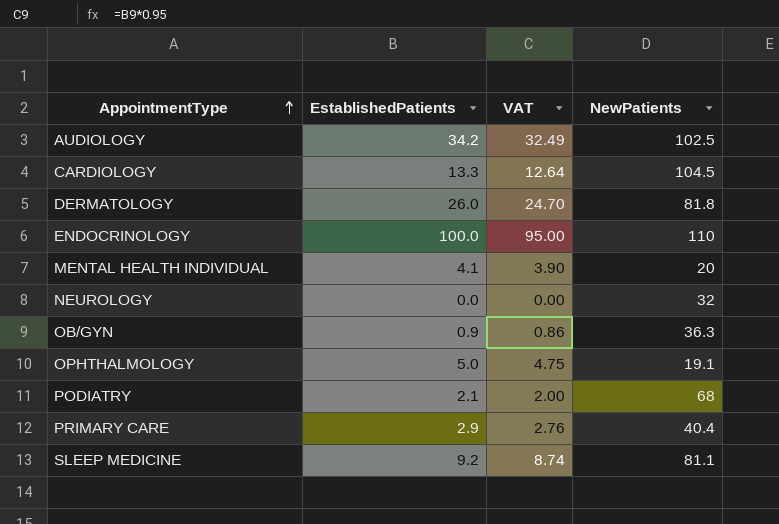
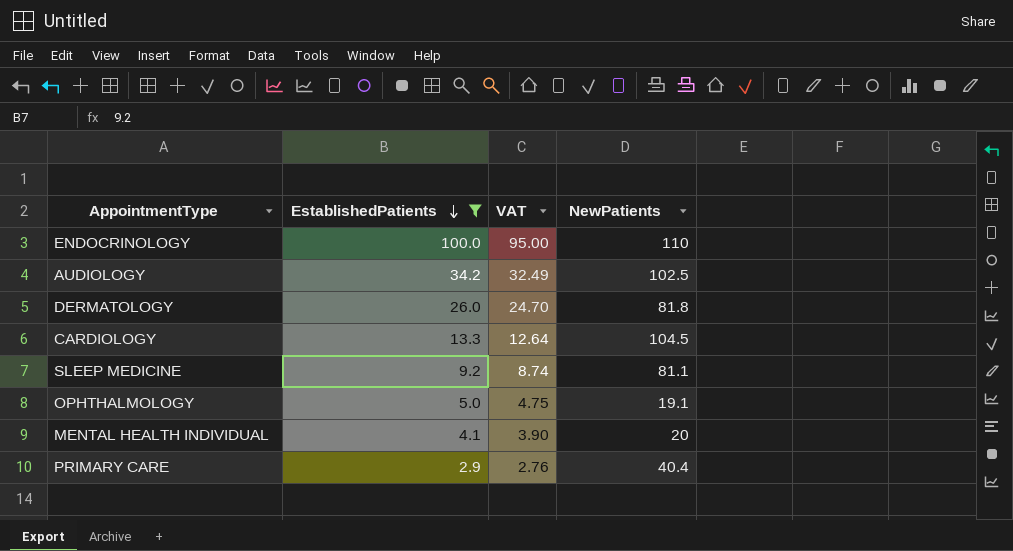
filter: none -> EstablishedPatients >= 2.9
row order: AppointmentType ascending -> EstablishedPatients descending

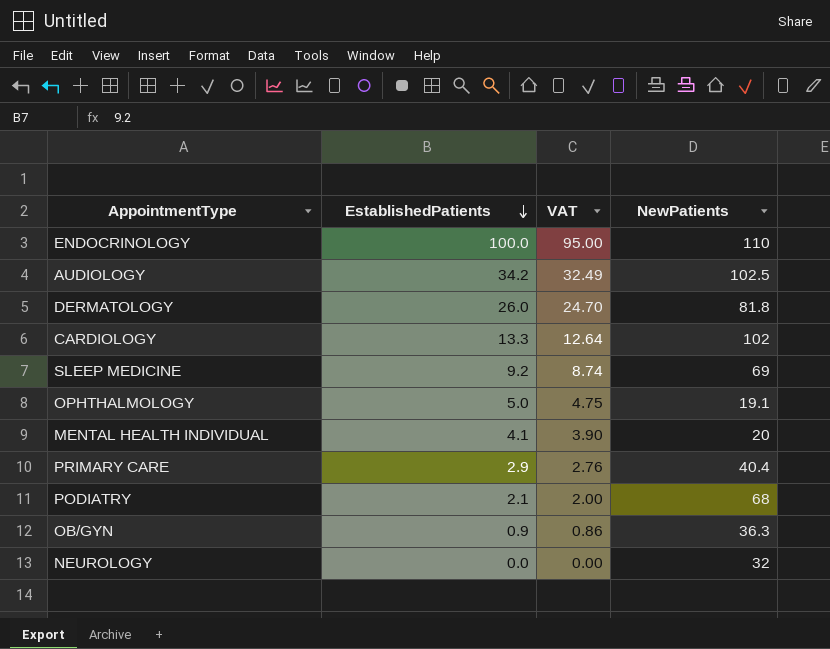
filter: EstablishedPatients >= 2.9 -> none
CARDIOLOGY | NewPatients: 104.5 -> 102
SLEEP MEDICINE | NewPatients: 81.1 -> 69

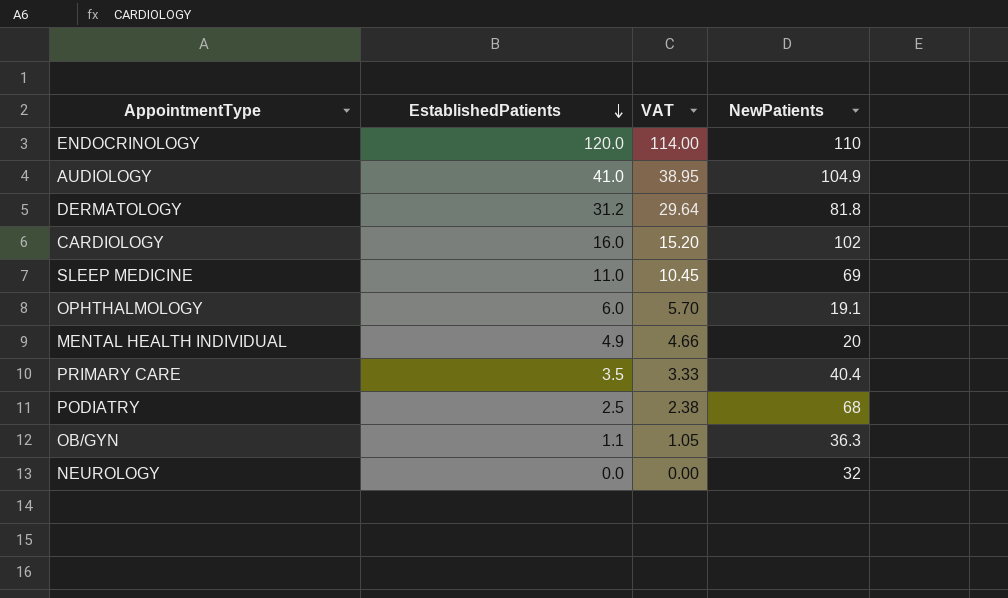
ENDOCRINOLOGY | EstablishedPatients: 100.0 -> 120.0
ENDOCRINOLOGY | VAT: 95.00 -> 114.00
AUDIOLOGY | EstablishedPatients: 34.2 -> 41.0
AUDIOLOGY | VAT: 32.49 -> 38.95
AUDIOLOGY | NewPatients: 102.5 -> 104.9
DERMATOLOGY | EstablishedPatients: 26.0 -> 31.2
DERMATOLOGY | VAT: 24.70 -> 29.64
CARDIOLOGY | EstablishedPatients: 13.3 -> 16.0
CARDIOLOGY | VAT: 12.64 -> 15.20
SLEEP MEDICINE | EstablishedPatients: 9.2 -> 11.0
SLEEP MEDICINE | VAT: 8.74 -> 10.45
OPHTHALMOLOGY | EstablishedPatients: 5.0 -> 6.0
OPHTHALMOLOGY | VAT: 4.75 -> 5.70
MENTAL HEALTH INDIVIDUAL | EstablishedPatients: 4.1 -> 4.9
MENTAL HEALTH INDIVIDUAL | VAT: 3.90 -> 4.66
PRIMARY CARE | EstablishedPatients: 2.9 -> 3.5
PRIMARY CARE | VAT: 2.76 -> 3.33
PODIATRY | EstablishedPatients: 2.1 -> 2.5
PODIATRY | VAT: 2.00 -> 2.38
OB/GYN | EstablishedPatients: 0.9 -> 1.1
OB/GYN | VAT: 0.86 -> 1.05

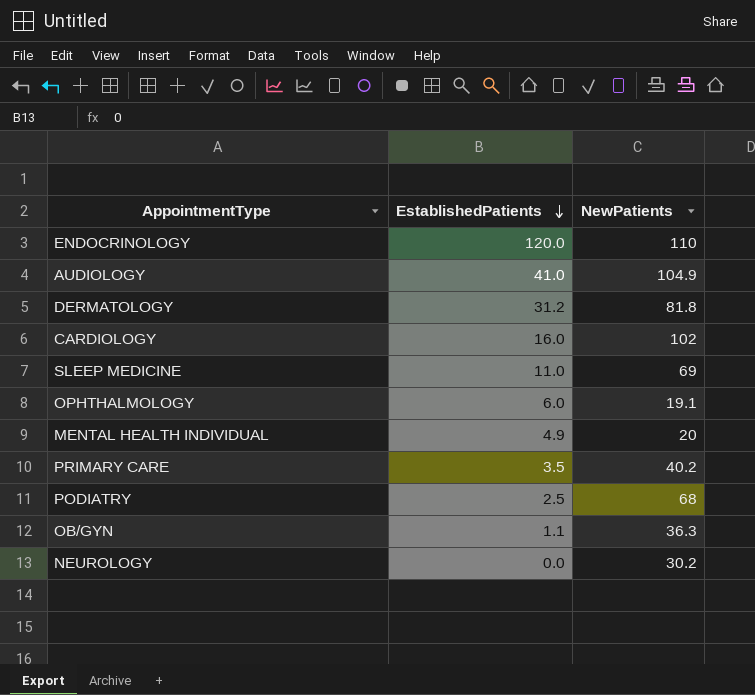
column VAT | formula: [EstablishedPatients] * 0.95 -> none
PRIMARY CARE | NewPatients: 40.4 -> 40.2
NEUROLOGY | NewPatients: 32 -> 30.2

